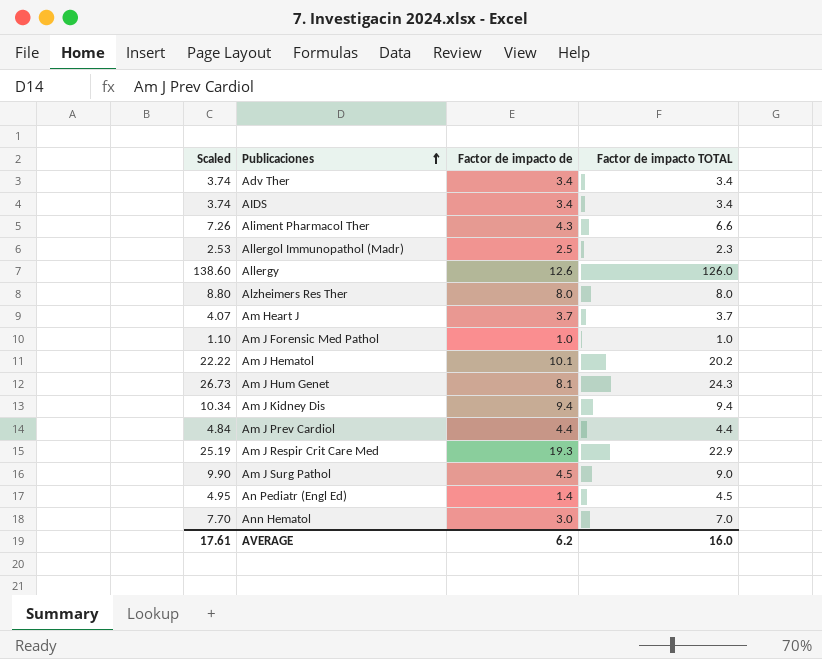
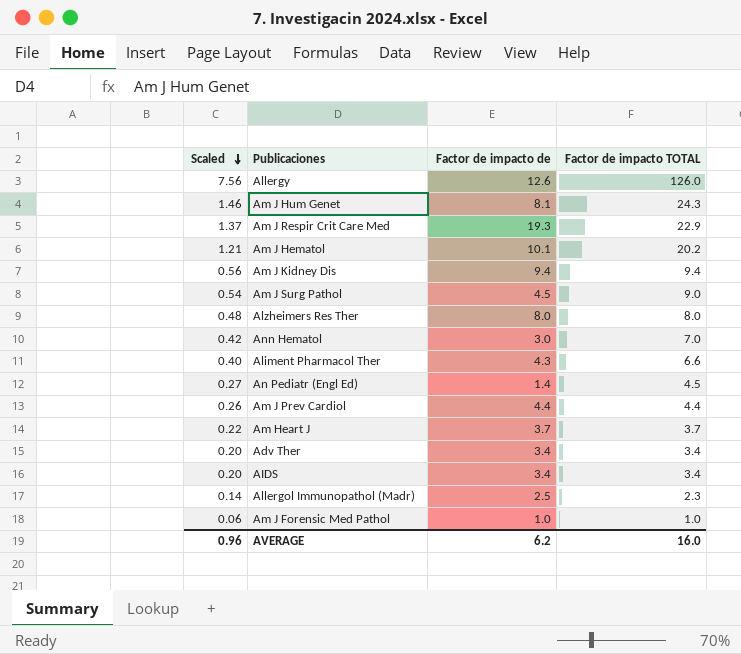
row order: Publicaciones ascending -> Scaled descending
column Scaled | formula: [Factor de impacto TOTAL] * 1.1 -> [Factor de impacto TOTAL] * 0.06
AVERAGE | Scaled: 17.61 -> 0.96

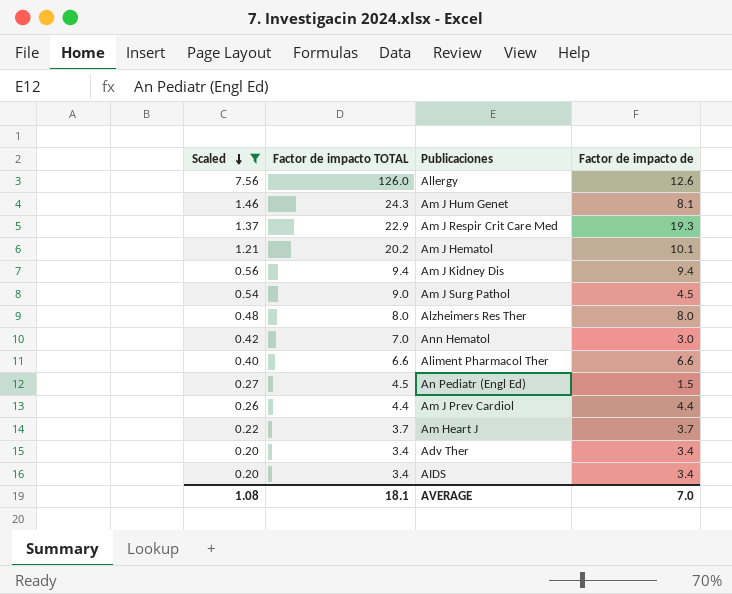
filter: none -> Scaled >= 0.20
column Factor de impacto TOTAL | position: 4 -> 2
Aliment Pharmacol Ther | Factor de impacto de: 4.3 -> 6.6
An Pediatr (Engl Ed) | Factor de impacto de: 1.4 -> 1.5
AVERAGE | Scaled: 0.96 -> 1.08
AVERAGE | Factor de impacto TOTAL: 16.0 -> 18.1
AVERAGE | Factor de impacto de: 6.2 -> 7.0

